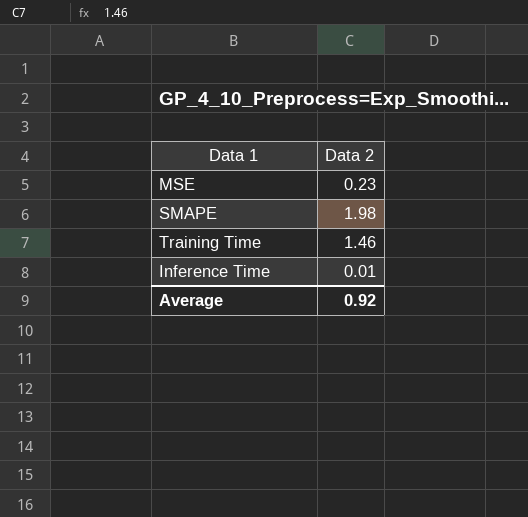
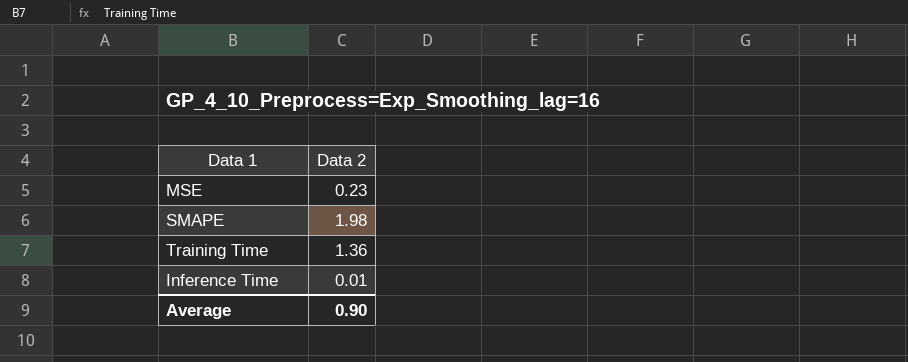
Training Time | Data 2: 1.46 -> 1.36
Average | Data 2: 0.92 -> 0.90

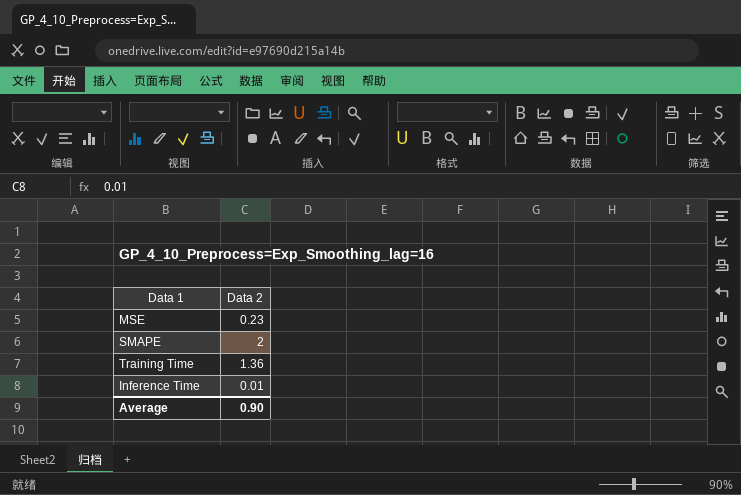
SMAPE | Data 2: 1.98 -> 2

